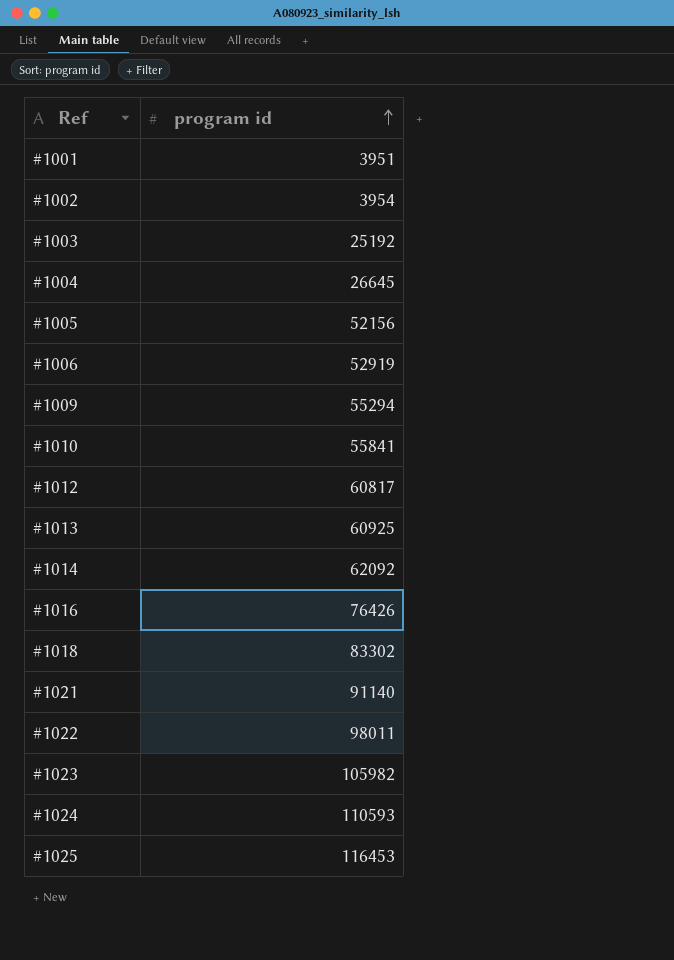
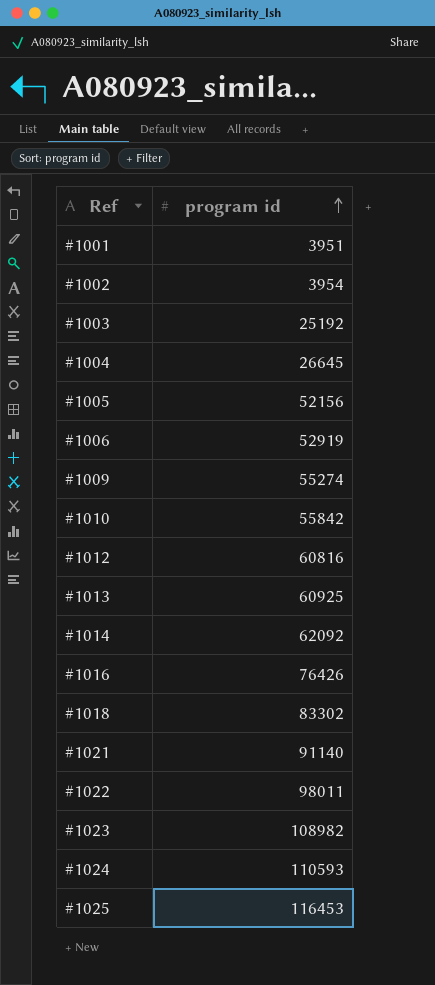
#1009 | program id: 55294 -> 55274
#1010 | program id: 55841 -> 55842
#1012 | program id: 60817 -> 60816
#1023 | program id: 105982 -> 108982

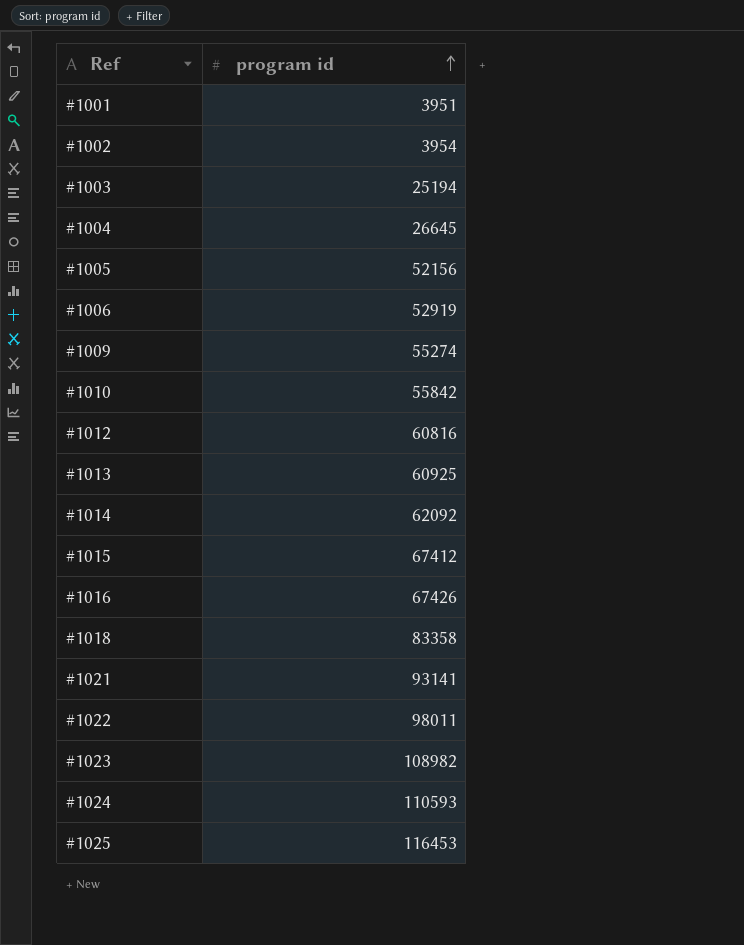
#1003 | program id: 25192 -> 25194
row #1015: none -> 67412
#1016 | program id: 76426 -> 67426
#1018 | program id: 83302 -> 83358
#1021 | program id: 91140 -> 93141

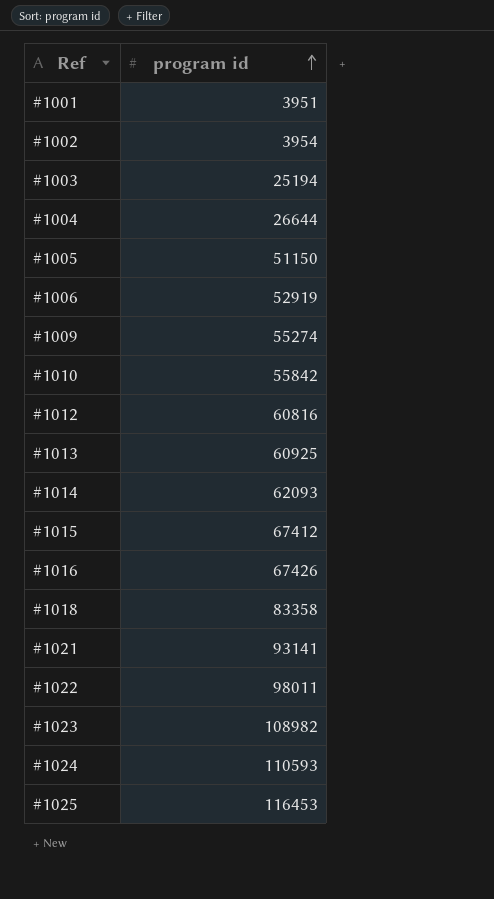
#1004 | program id: 26645 -> 26644
#1005 | program id: 52156 -> 51150
#1014 | program id: 62092 -> 62093

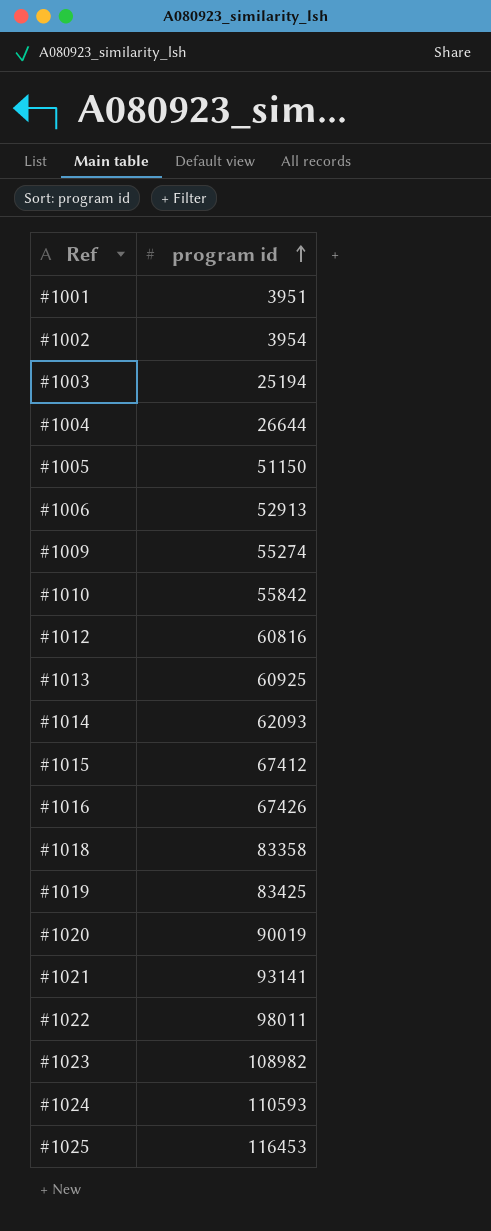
#1006 | program id: 52919 -> 52913
row #1019: none -> 83425
row #1020: none -> 90019

